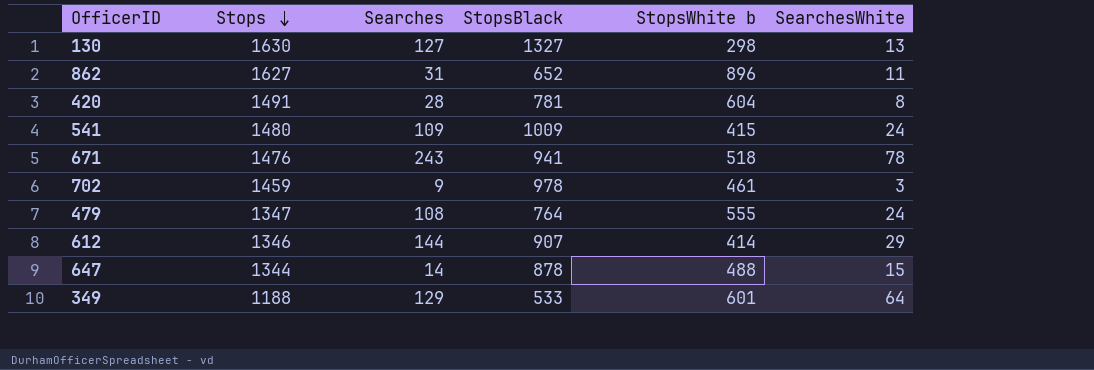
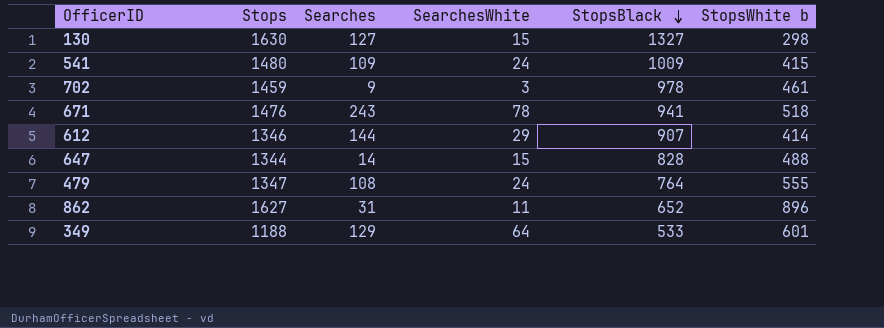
row order: Stops descending -> StopsBlack descending
column SearchesWhite | position: 6 -> 4
row 420: 1491 | 28 | 781 | 604 | 8 -> none
130 | SearchesWhite: 13 -> 15
647 | StopsBlack: 878 -> 828

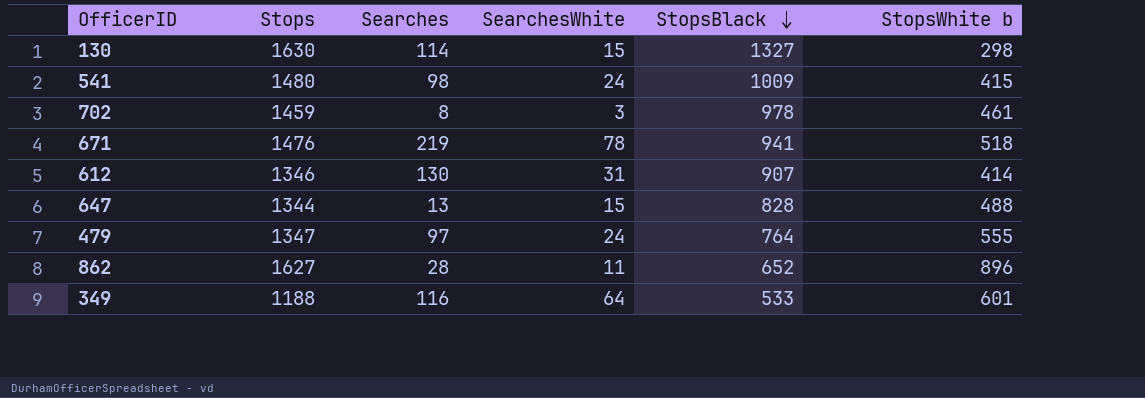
130 | Searches: 127 -> 114
541 | Searches: 109 -> 98
702 | Searches: 9 -> 8
671 | Searches: 243 -> 219
612 | Searches: 144 -> 130
612 | SearchesWhite: 29 -> 31
647 | Searches: 14 -> 13
479 | Searches: 108 -> 97
862 | Searches: 31 -> 28
349 | Searches: 129 -> 116

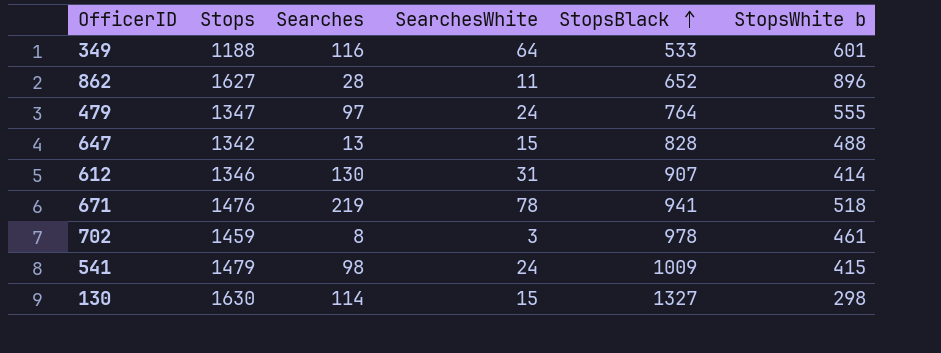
row order: StopsBlack descending -> StopsBlack ascending
647 | Stops: 1344 -> 1342
541 | Stops: 1480 -> 1479

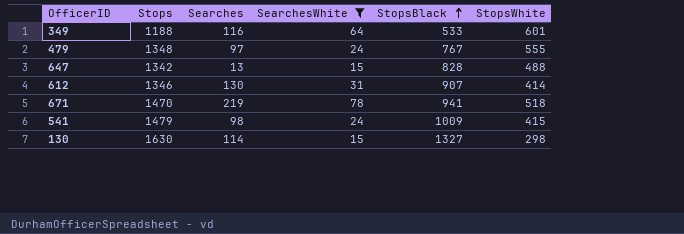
filter: none -> SearchesWhite >= 15
column name: StopsWhite b -> StopsWhite
479 | Stops: 1347 -> 1348
479 | StopsBlack: 764 -> 767
671 | Stops: 1476 -> 1470

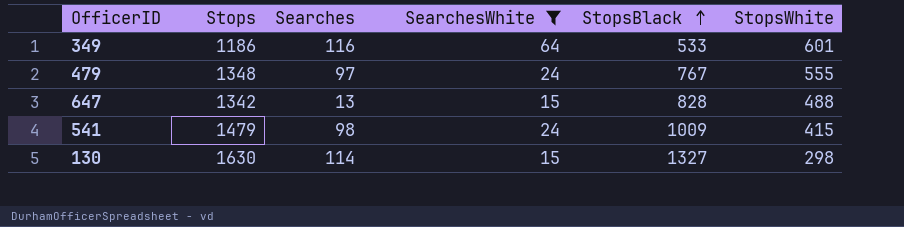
row 612: 1346 | 130 | 31 | 907 | 414 -> none
row 671: 1470 | 219 | 78 | 941 | 518 -> none
349 | Stops: 1188 -> 1186

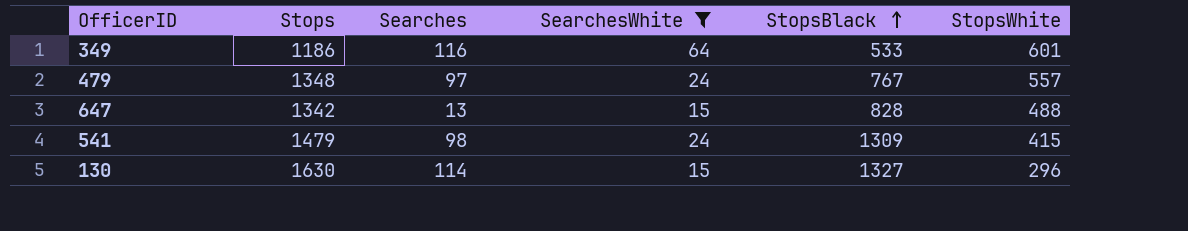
479 | StopsWhite: 555 -> 557
541 | StopsBlack: 1009 -> 1309
130 | StopsWhite: 298 -> 296

